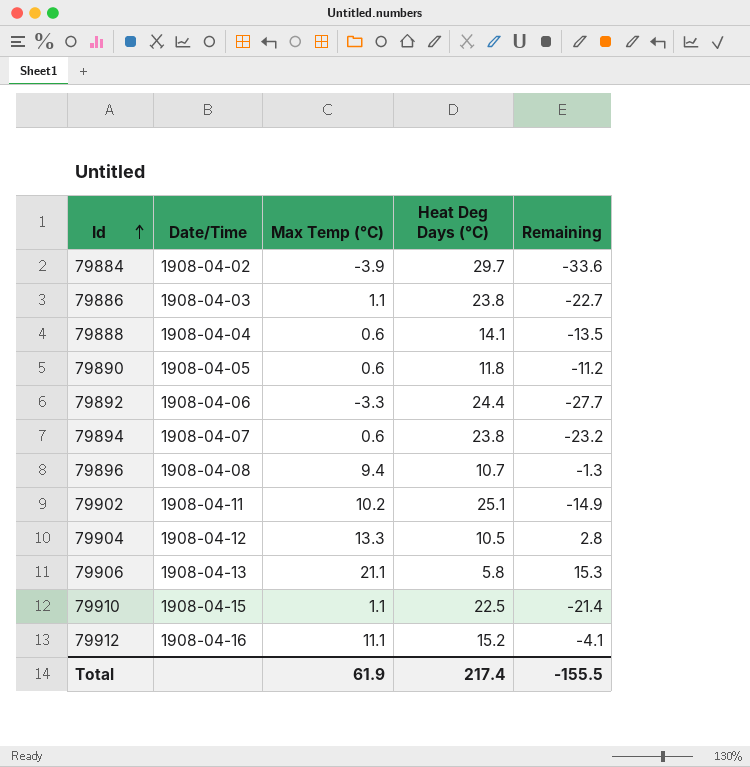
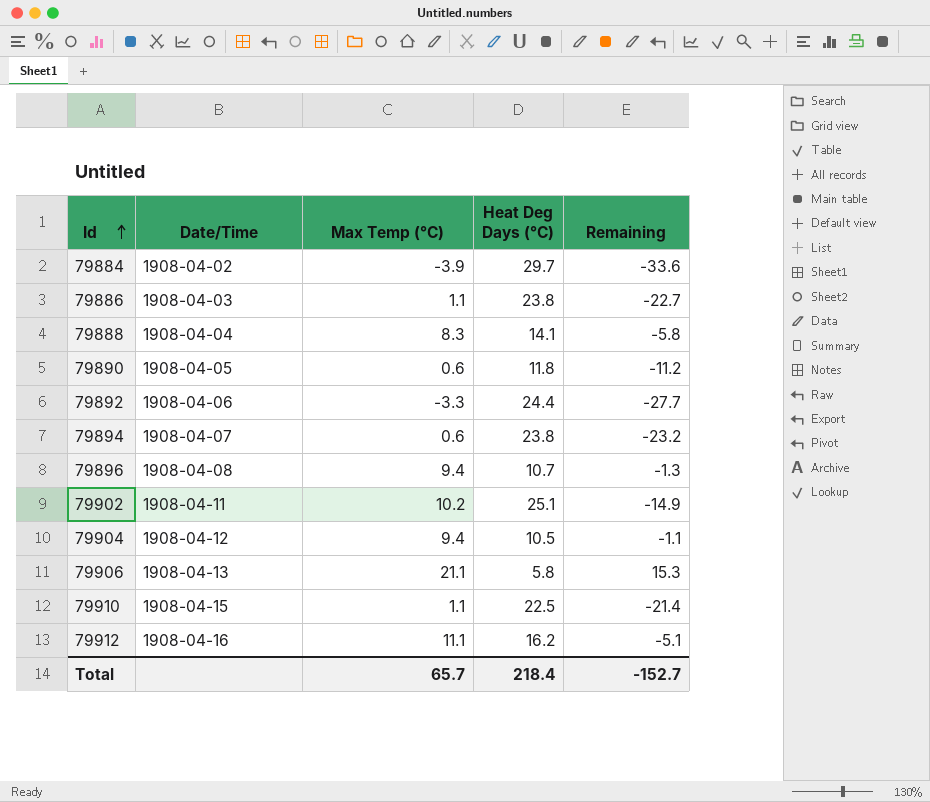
79888 | Max Temp (°C): 0.6 -> 8.3
79888 | Remaining: -13.5 -> -5.8
79904 | Max Temp (°C): 13.3 -> 9.4
79904 | Remaining: 2.8 -> -1.1
79912 | Heat Deg Days (°C): 15.2 -> 16.2
79912 | Remaining: -4.1 -> -5.1
Total | Max Temp (°C): 61.9 -> 65.7
Total | Heat Deg Days (°C): 217.4 -> 218.4
Total | Remaining: -155.5 -> -152.7

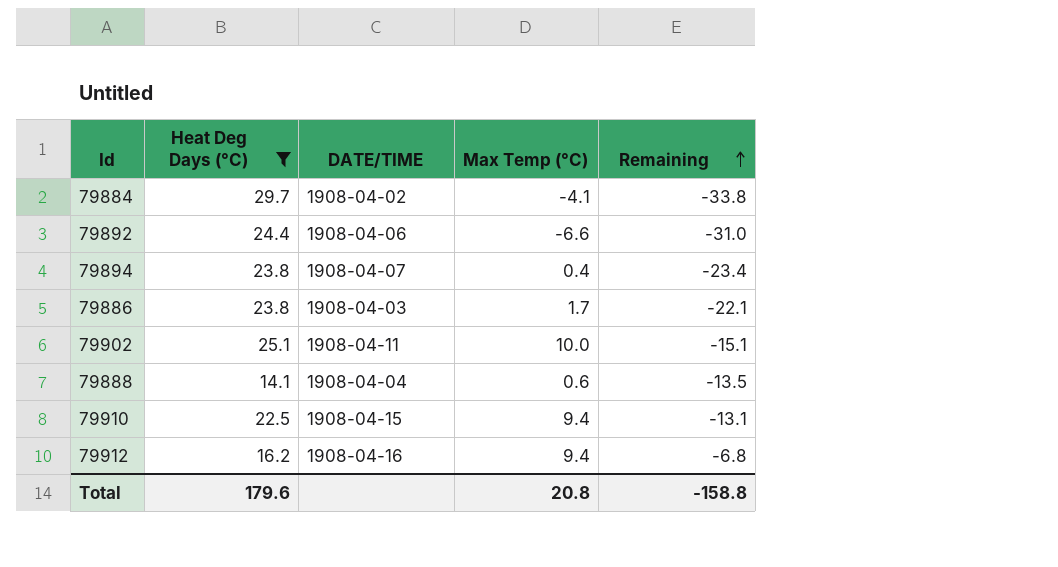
filter: none -> Heat Deg Days (°C) >= 14.1
row order: Id ascending -> Remaining ascending
column Heat Deg Days (°C) | position: 4 -> 2
column name: Date/Time -> DATE/TIME
79884 | Max Temp (°C): -3.9 -> -4.1
79884 | Remaining: -33.6 -> -33.8
79892 | Max Temp (°C): -3.3 -> -6.6
79892 | Remaining: -27.7 -> -31.0
79894 | Max Temp (°C): 0.6 -> 0.4
79894 | Remaining: -23.2 -> -23.4
79886 | Max Temp (°C): 1.1 -> 1.7
79886 | Remaining: -22.7 -> -22.1
79902 | Max Temp (°C): 10.2 -> 10.0
79902 | Remaining: -14.9 -> -15.1
79888 | Max Temp (°C): 8.3 -> 0.6
79888 | Remaining: -5.8 -> -13.5
79910 | Max Temp (°C): 1.1 -> 9.4
79910 | Remaining: -21.4 -> -13.1
79912 | Max Temp (°C): 11.1 -> 9.4
79912 | Remaining: -5.1 -> -6.8
Total | Heat Deg Days (°C): 218.4 -> 179.6
Total | Max Temp (°C): 65.7 -> 20.8
Total | Remaining: -152.7 -> -158.8

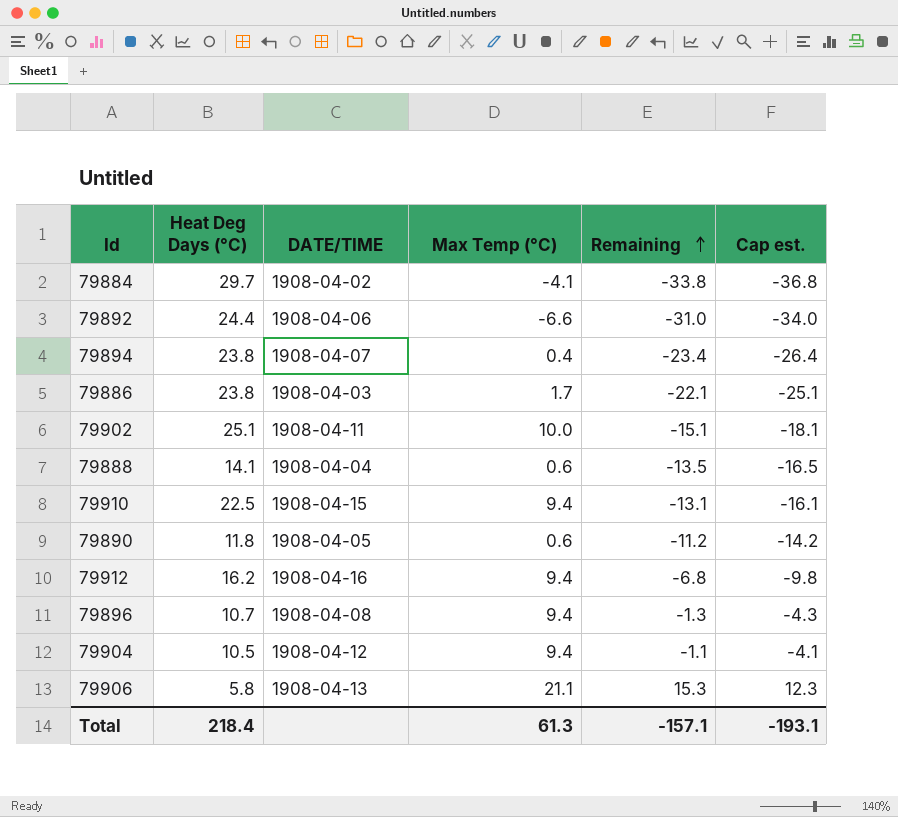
filter: Heat Deg Days (°C) >= 14.1 -> none
column Cap est. | formula: none -> [Remaining] - 3
Total | Heat Deg Days (°C): 179.6 -> 218.4
Total | Max Temp (°C): 20.8 -> 61.3
Total | Remaining: -158.8 -> -157.1

